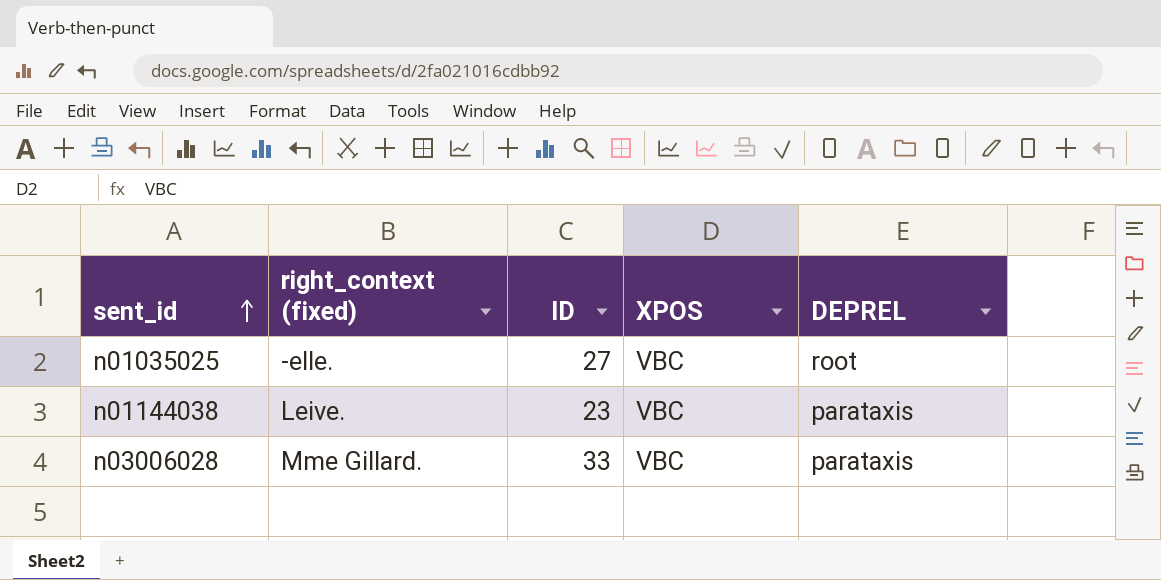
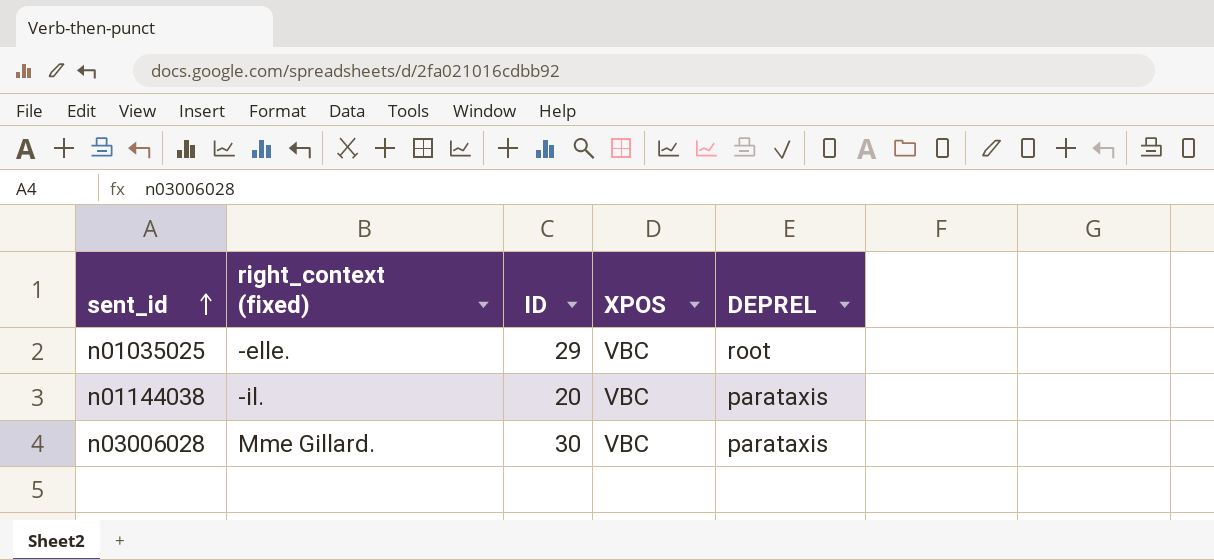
n01035025 | ID: 27 -> 29
n01144038 | right_context (fixed): Leive. -> -il.
n01144038 | ID: 23 -> 20
n03006028 | ID: 33 -> 30

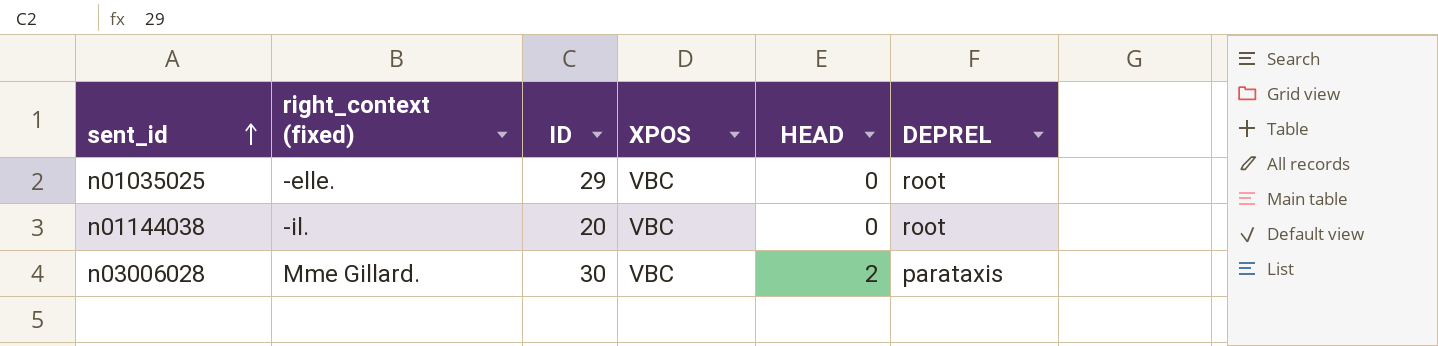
column HEAD | position: none -> 5
n01144038 | DEPREL: parataxis -> root

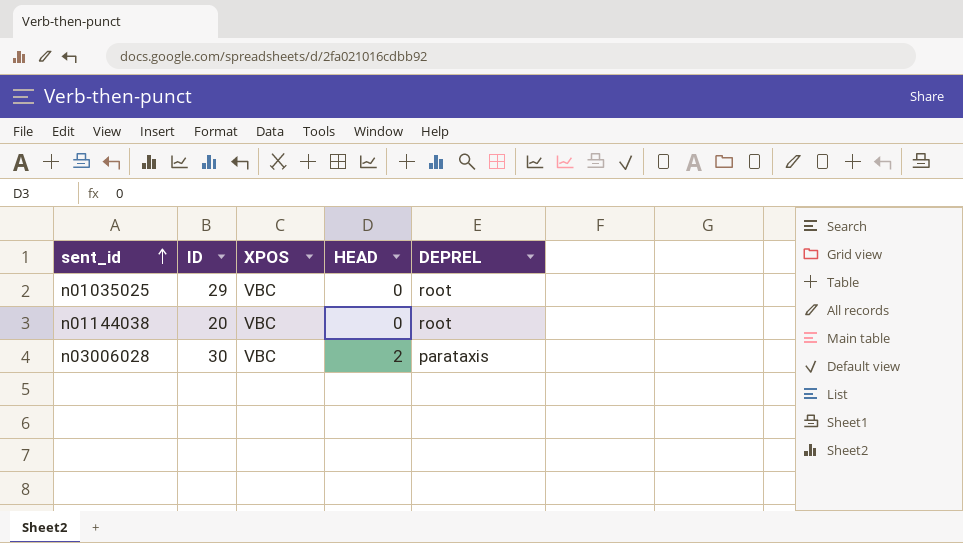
column right_context (fixed) | position: 2 -> none

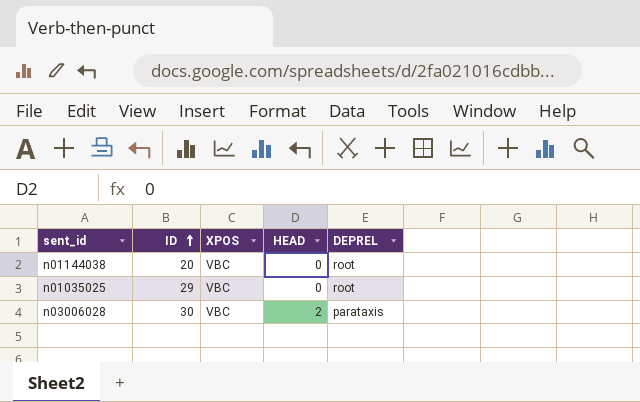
row order: sent_id ascending -> ID ascending

